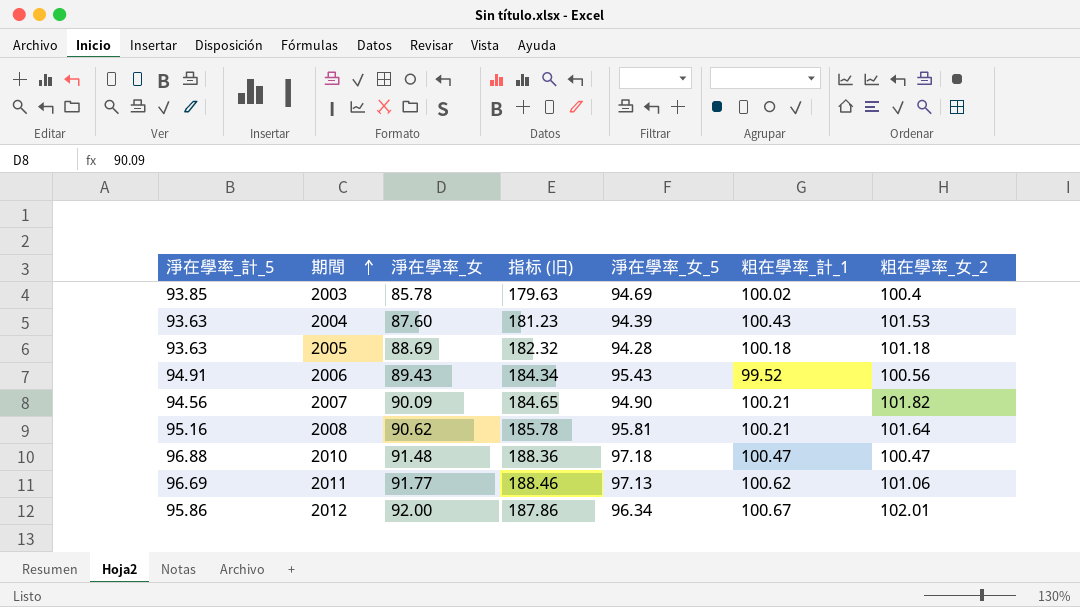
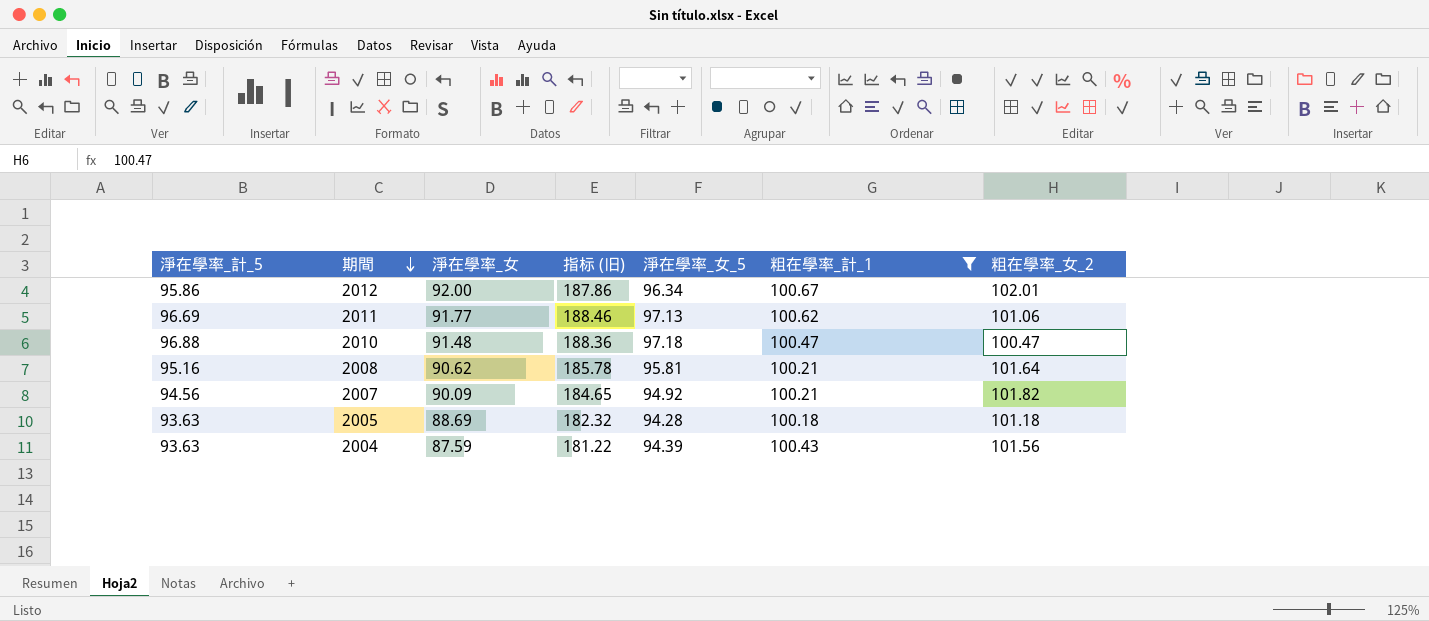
filter: none -> 粗在學率_計_1 >= 100.18
row order: 期間 ascending -> 期間 descending
2007 | 淨在學率_女_5: 94.90 -> 94.92
2004 | 淨在學率_女: 87.60 -> 87.59
2004 | 指标 (旧): 181.23 -> 181.22
2004 | 粗在學率_女_2: 101.53 -> 101.56

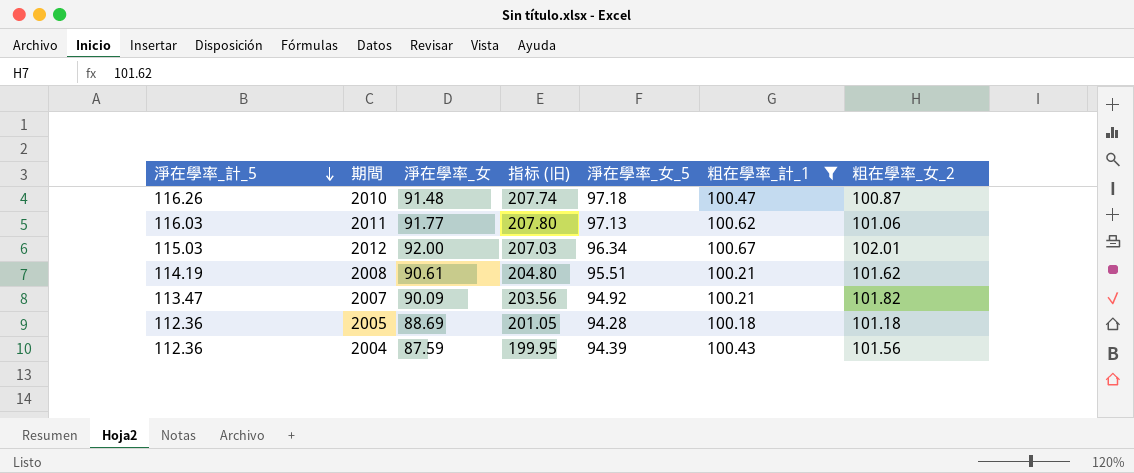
row order: 期間 descending -> 淨在學率_計_5 descending
2010 | 淨在學率_計_5: 96.88 -> 116.26
2010 | 指标 (旧): 188.36 -> 207.74
2010 | 粗在學率_女_2: 100.47 -> 100.87
2011 | 淨在學率_計_5: 96.69 -> 116.03
2011 | 指标 (旧): 188.46 -> 207.80
2012 | 淨在學率_計_5: 95.86 -> 115.03
2012 | 指标 (旧): 187.86 -> 207.03
2008 | 淨在學率_計_5: 95.16 -> 114.19
2008 | 淨在學率_女: 90.62 -> 90.61
2008 | 指标 (旧): 185.78 -> 204.80
2008 | 淨在學率_女_5: 95.81 -> 95.51
2008 | 粗在學率_女_2: 101.64 -> 101.62
2007 | 淨在學率_計_5: 94.56 -> 113.47
2007 | 指标 (旧): 184.65 -> 203.56
2005 | 淨在學率_計_5: 93.63 -> 112.36
2005 | 指标 (旧): 182.32 -> 201.05
2004 | 淨在學率_計_5: 93.63 -> 112.36
2004 | 指标 (旧): 181.22 -> 199.95

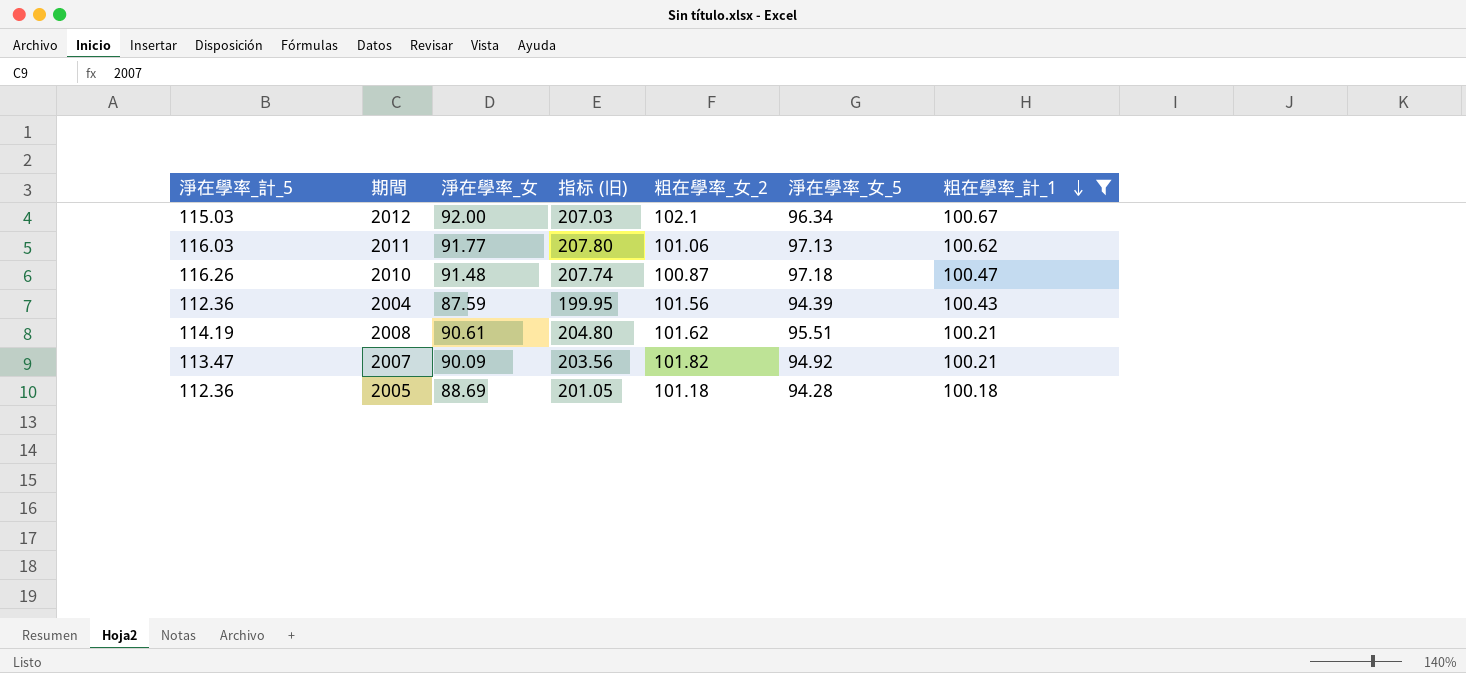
row order: 淨在學率_計_5 descending -> 粗在學率_計_1 descending
column 粗在學率_女_2 | position: 7 -> 5
2012 | 粗在學率_女_2: 102.01 -> 102.1

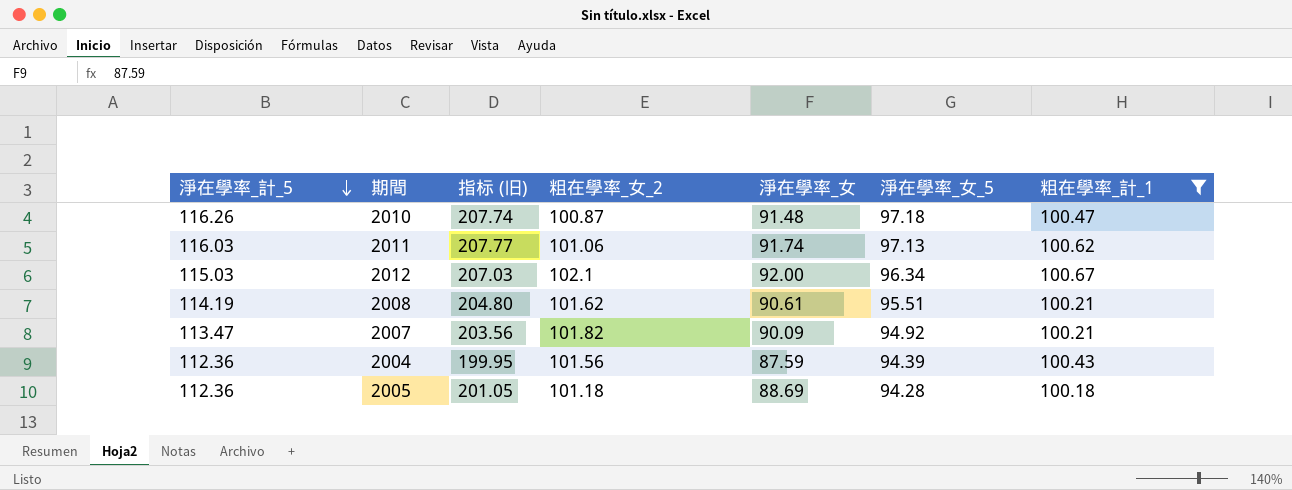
row order: 粗在學率_計_1 descending -> 淨在學率_計_5 descending
column 淨在學率_女 | position: 3 -> 5
2011 | 指标 (旧): 207.80 -> 207.77
2011 | 淨在學率_女: 91.77 -> 91.74

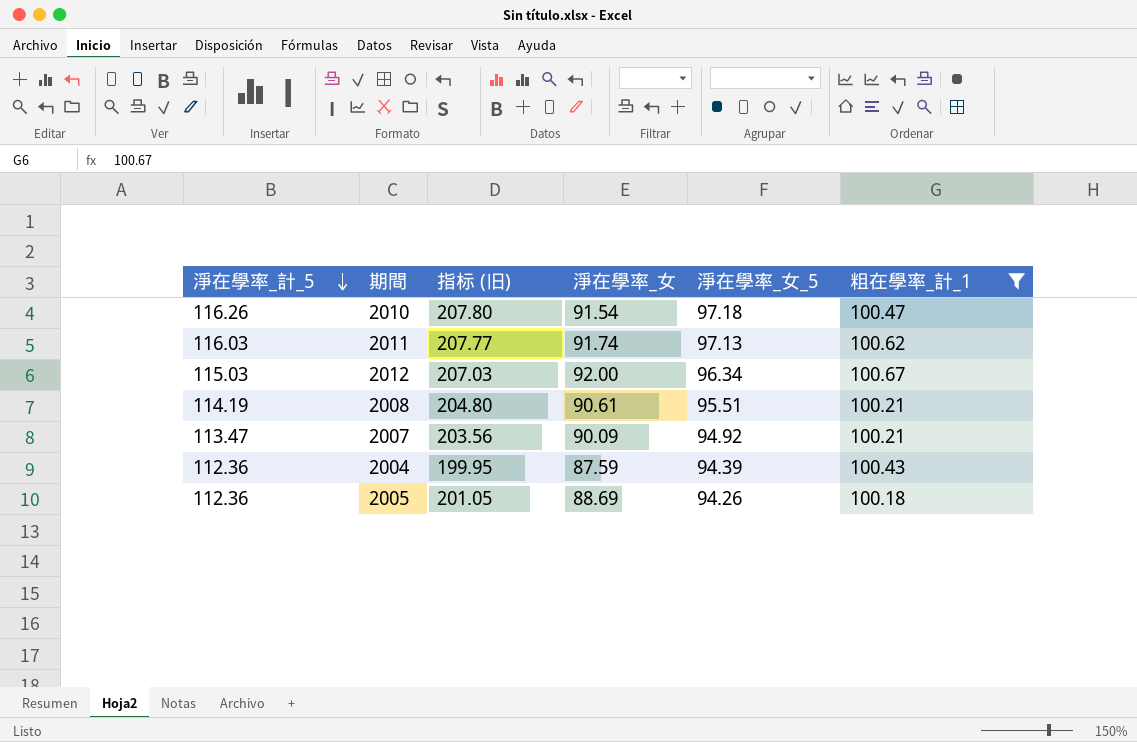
column 粗在學率_女_2 | position: 4 -> none
2010 | 指标 (旧): 207.74 -> 207.80
2010 | 淨在學率_女: 91.48 -> 91.54
2005 | 淨在學率_女_5: 94.28 -> 94.26

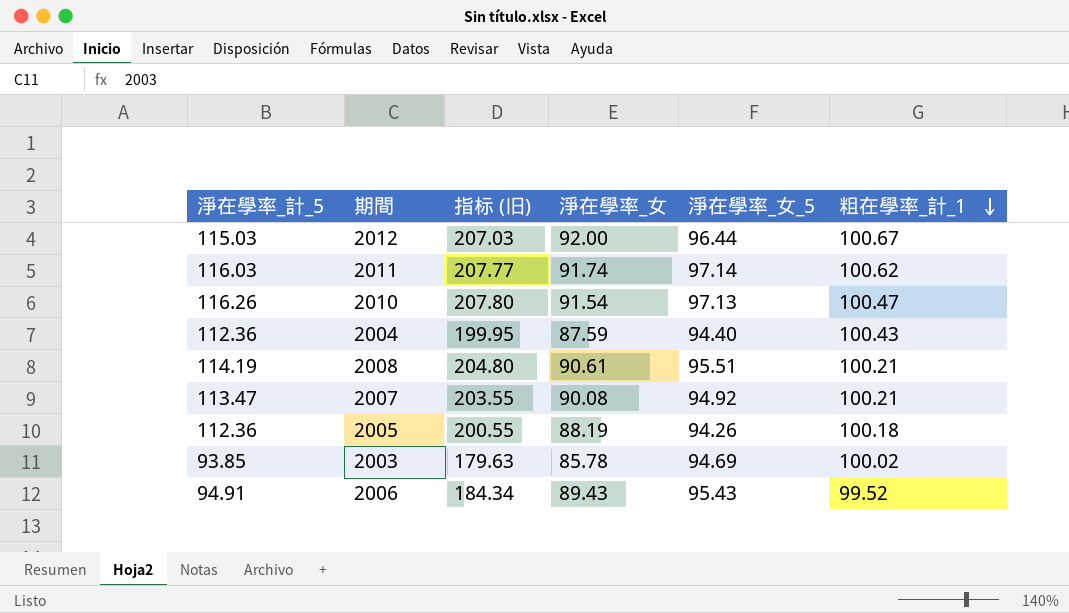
filter: 粗在學率_計_1 >= 100.18 -> none
row order: 淨在學率_計_5 descending -> 粗在學率_計_1 descending
2012 | 淨在學率_女_5: 96.34 -> 96.44
2011 | 淨在學率_女_5: 97.13 -> 97.14
2010 | 淨在學率_女_5: 97.18 -> 97.13
2004 | 淨在學率_女_5: 94.39 -> 94.40
2007 | 指标 (旧): 203.56 -> 203.55
2007 | 淨在學率_女: 90.09 -> 90.08
2005 | 指标 (旧): 201.05 -> 200.55
2005 | 淨在學率_女: 88.69 -> 88.19

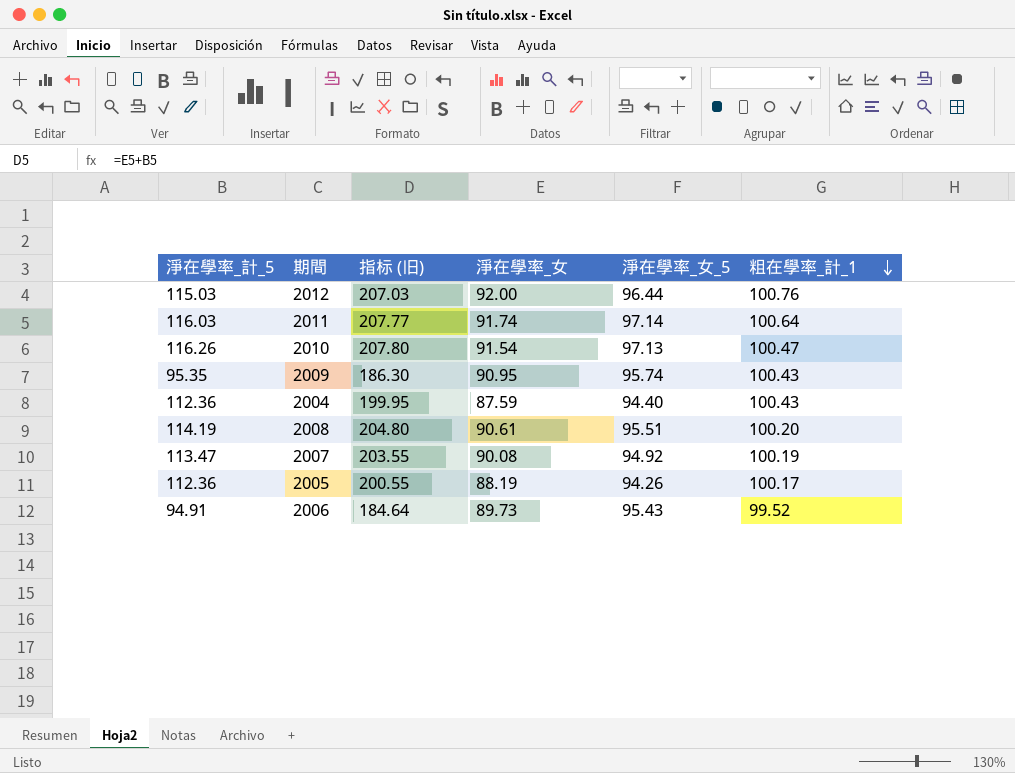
row 2003: 93.85 | 179.63 | 85.78 | 94.69 | 100.02 -> none
2012 | 粗在學率_計_1: 100.67 -> 100.76
2011 | 粗在學率_計_1: 100.62 -> 100.64
row 2009: none -> 95.35 | 186.30 | 90.95 | 95.74 | 100.43
2008 | 粗在學率_計_1: 100.21 -> 100.20
2007 | 粗在學率_計_1: 100.21 -> 100.19
2005 | 粗在學率_計_1: 100.18 -> 100.17
2006 | 指标 (旧): 184.34 -> 184.64
2006 | 淨在學率_女: 89.43 -> 89.73

